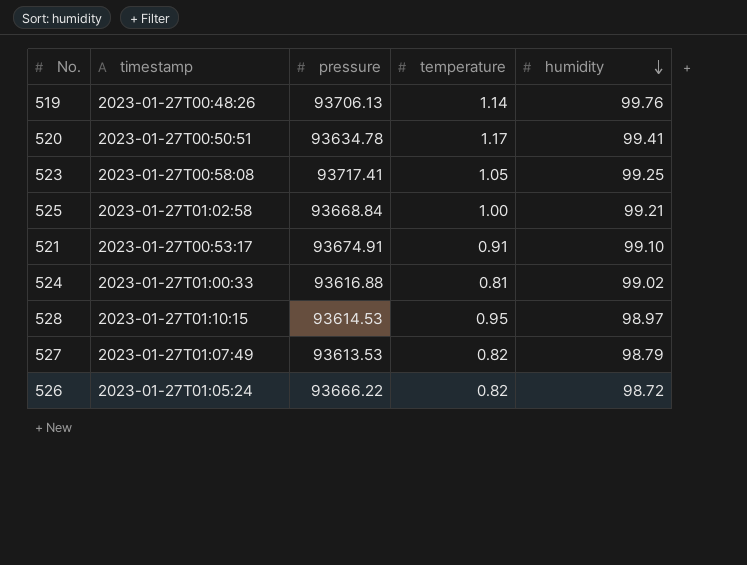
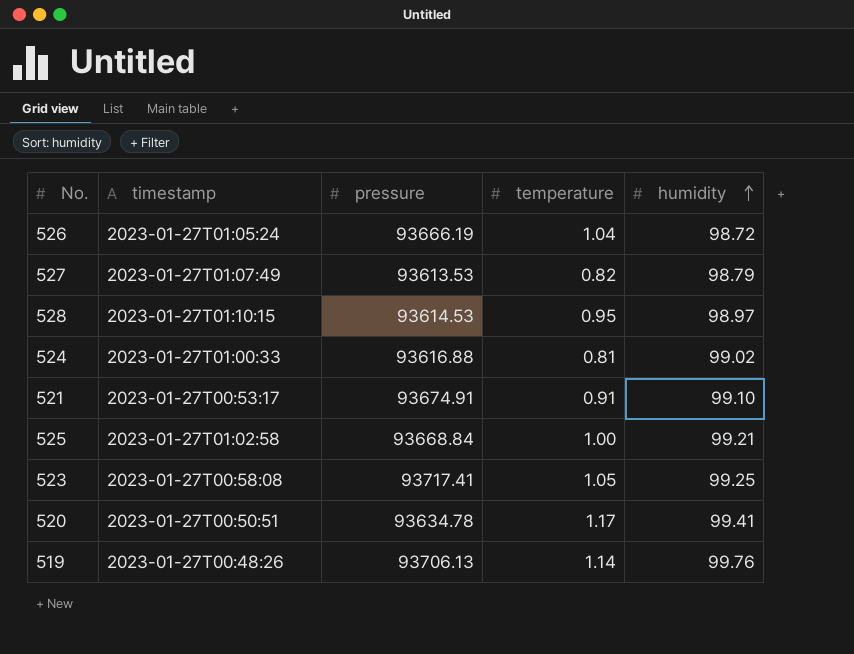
row order: humidity descending -> humidity ascending
526 | pressure: 93666.22 -> 93666.19
526 | temperature: 0.82 -> 1.04

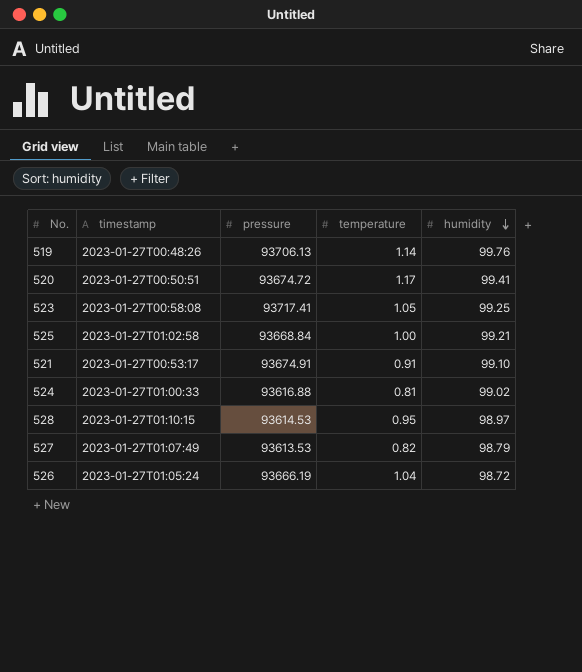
row order: humidity ascending -> humidity descending
520 | pressure: 93634.78 -> 93674.72

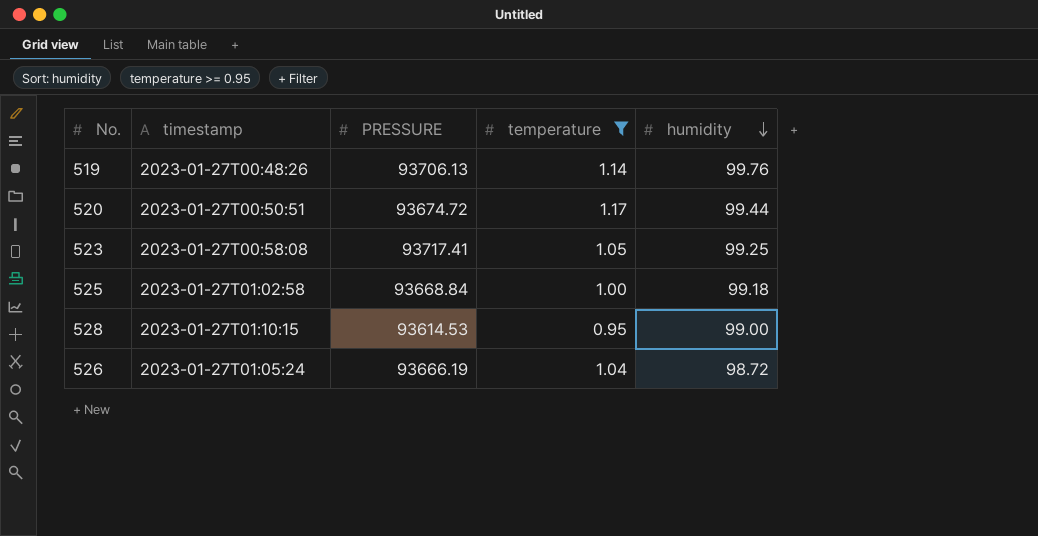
filter: none -> temperature >= 0.95
column name: pressure -> PRESSURE
520 | humidity: 99.41 -> 99.44
525 | humidity: 99.21 -> 99.18
528 | humidity: 98.97 -> 99.00

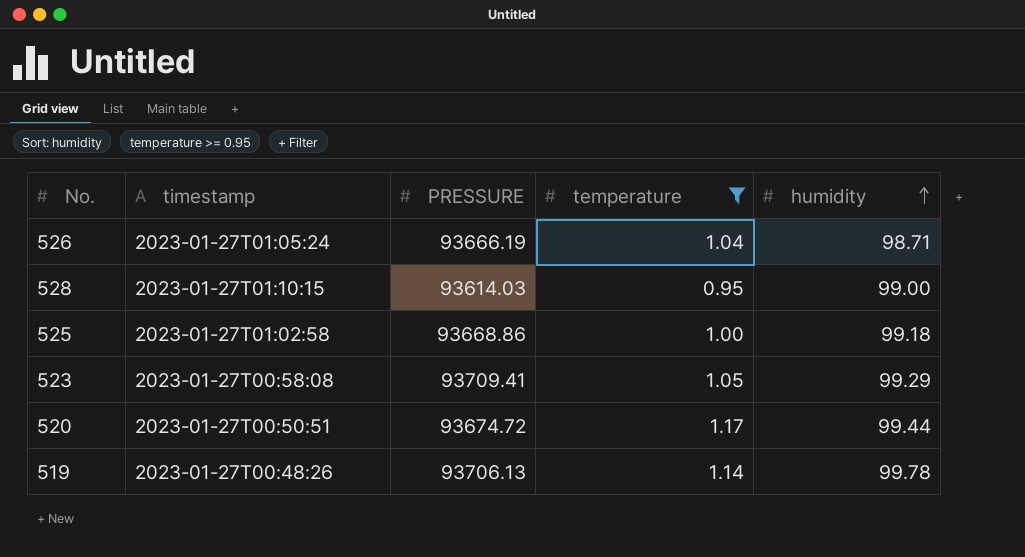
row order: humidity descending -> humidity ascending
526 | humidity: 98.72 -> 98.71
528 | PRESSURE: 93614.53 -> 93614.03
525 | PRESSURE: 93668.84 -> 93668.86
523 | PRESSURE: 93717.41 -> 93709.41
523 | humidity: 99.25 -> 99.29
519 | humidity: 99.76 -> 99.78

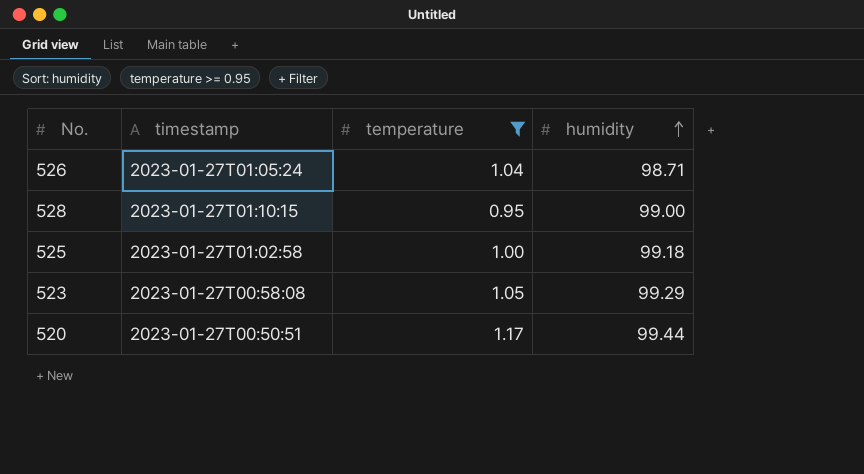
column PRESSURE | position: 3 -> none
row 519: 2023-01-27T00:48:26 | 93706.13 | 1.14 | 99.78 -> none

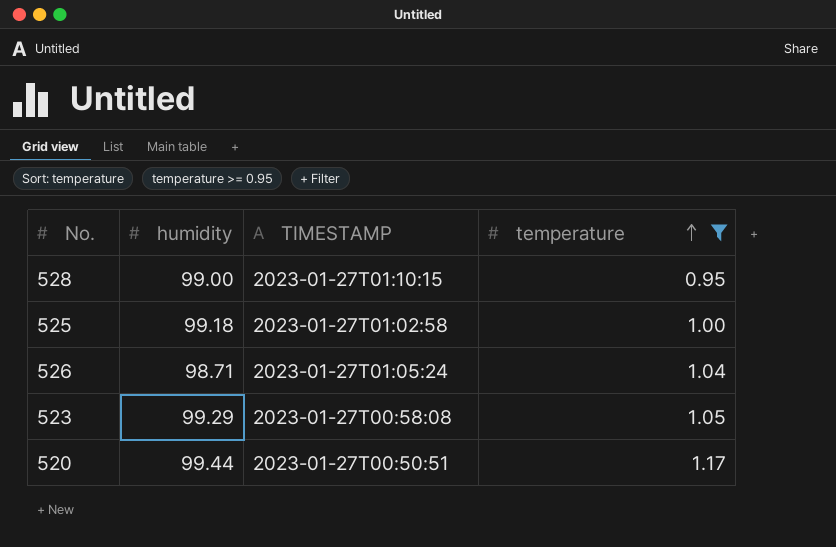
row order: humidity ascending -> temperature ascending
column humidity | position: 4 -> 2
column name: timestamp -> TIMESTAMP

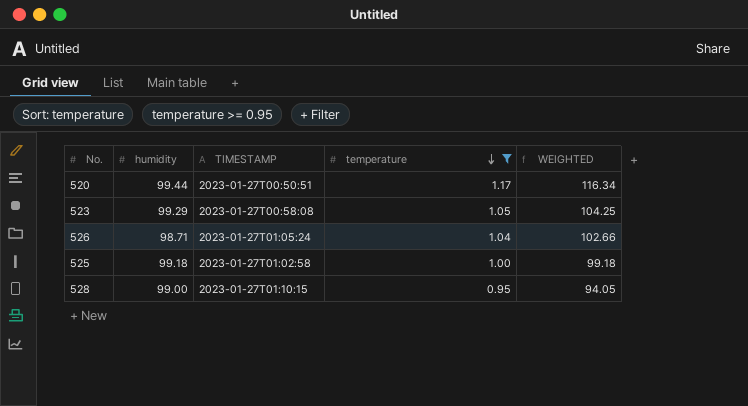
row order: temperature ascending -> temperature descending
column WEIGHTED | formula: none -> [humidity] * [temperature]

